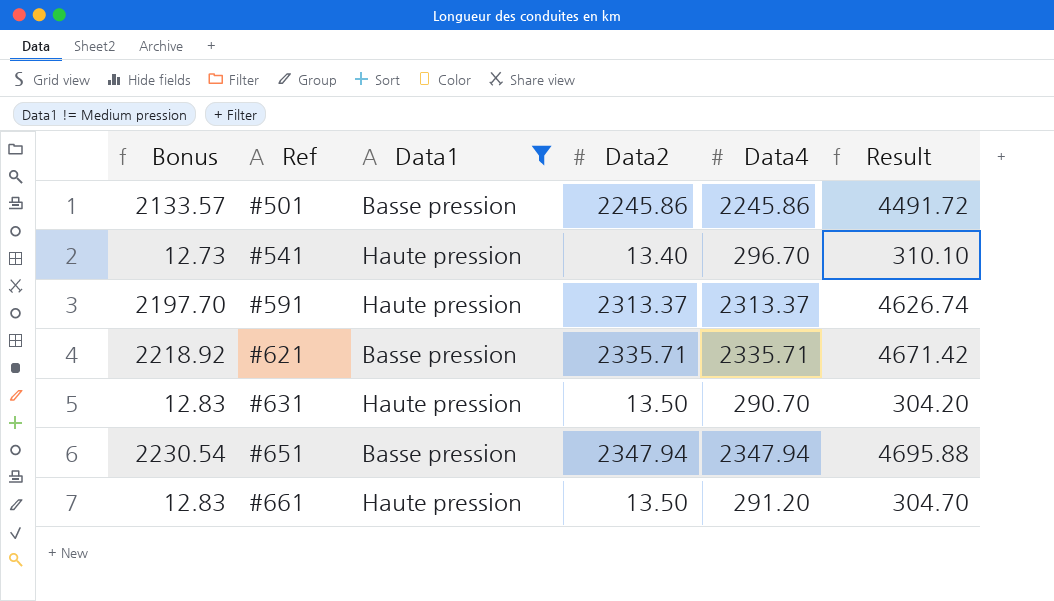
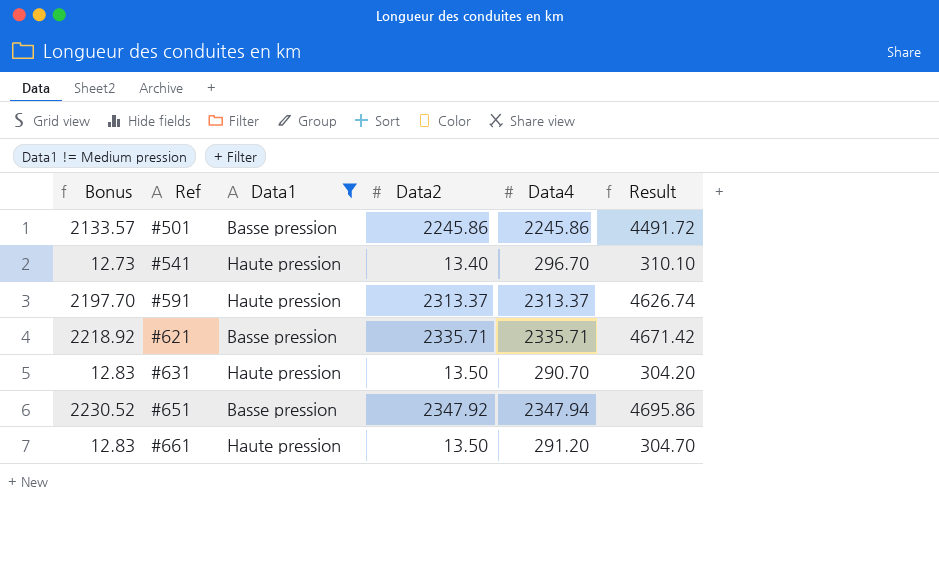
#651 | Bonus: 2230.54 -> 2230.52
#651 | Data2: 2347.94 -> 2347.92
#651 | Result: 4695.88 -> 4695.86

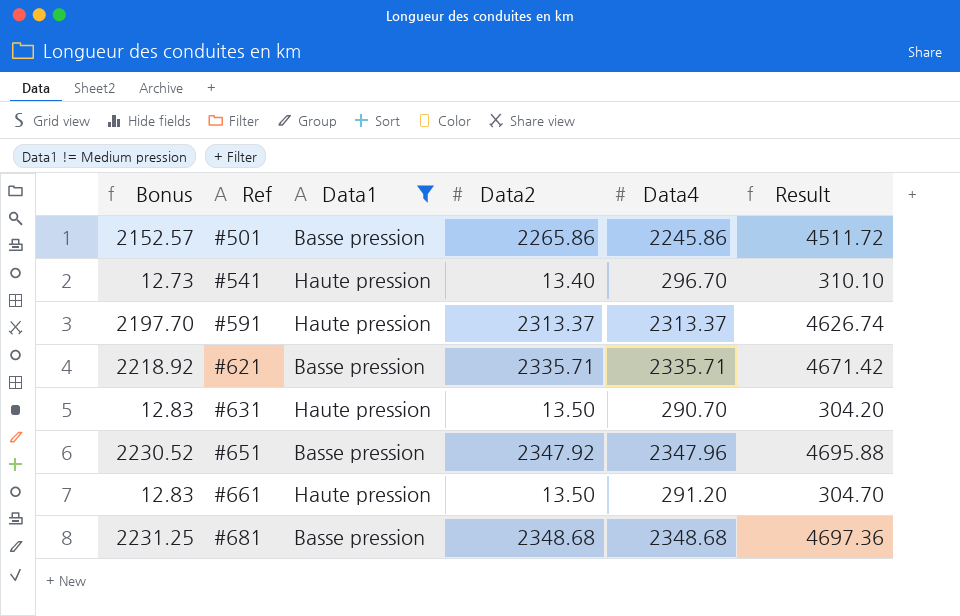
#501 | Bonus: 2133.57 -> 2152.57
#501 | Data2: 2245.86 -> 2265.86
#501 | Result: 4491.72 -> 4511.72
#651 | Data4: 2347.94 -> 2347.96
#651 | Result: 4695.86 -> 4695.88
row #681: none -> 2231.25 | Basse pression | 2348.68 | 2348.68 | 4697.36

